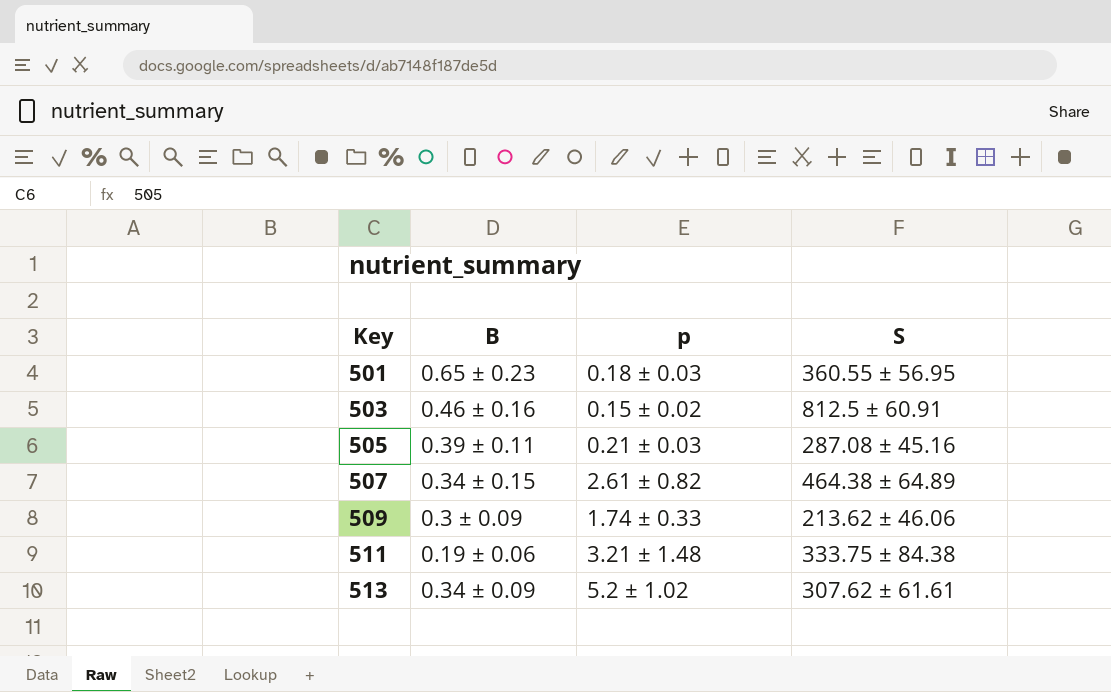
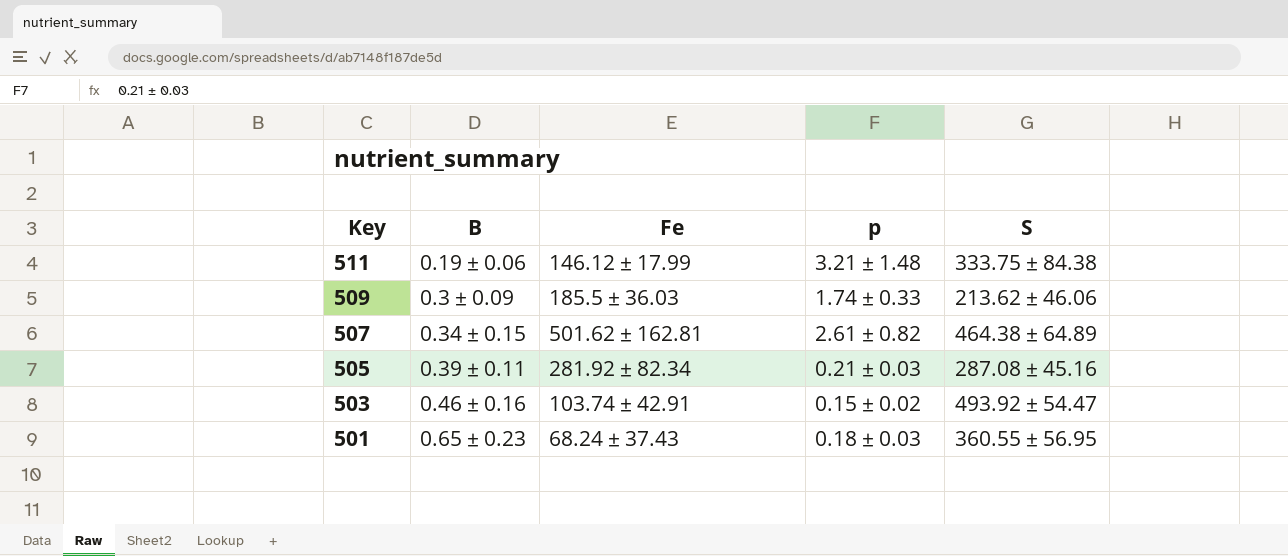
row order: Key ascending -> Key descending
column Fe | position: none -> 3
row 513: 0.34 ± 0.09 | 5.2 ± 1.02 | 307.62 ± 61.61 -> none
503 | S: 812.5 ± 60.91 -> 493.92 ± 54.47

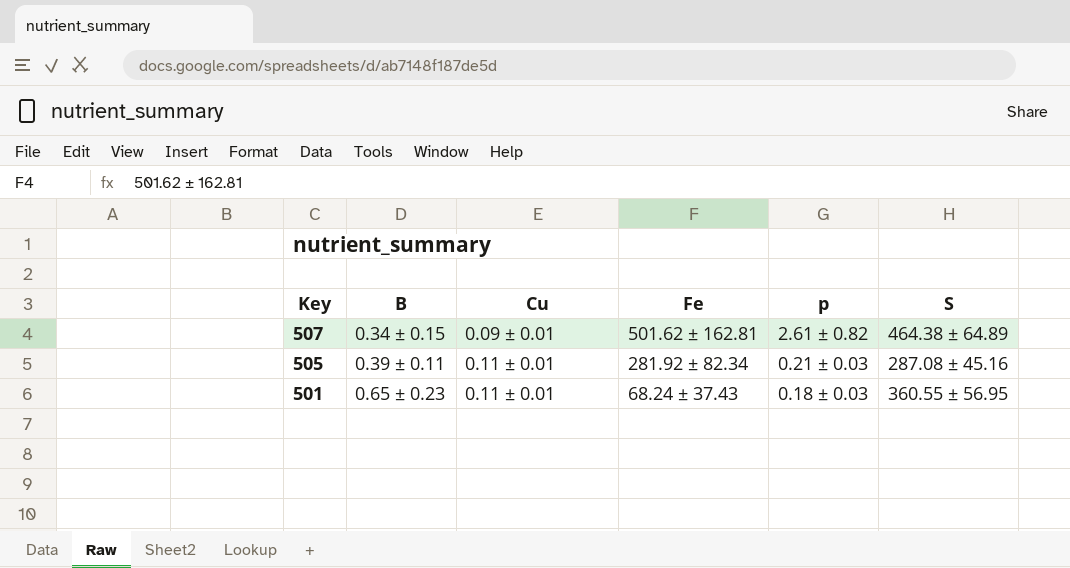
column Cu | position: none -> 3
row 511: 0.19 ± 0.06 | 146.12 ± 17.99 | 3.21 ± 1.48 | 333.75 ± 84.38 -> none
row 509: 0.3 ± 0.09 | 185.5 ± 36.03 | 1.74 ± 0.33 | 213.62 ± 46.06 -> none
row 503: 0.46 ± 0.16 | 103.74 ± 42.91 | 0.15 ± 0.02 | 493.92 ± 54.47 -> none

